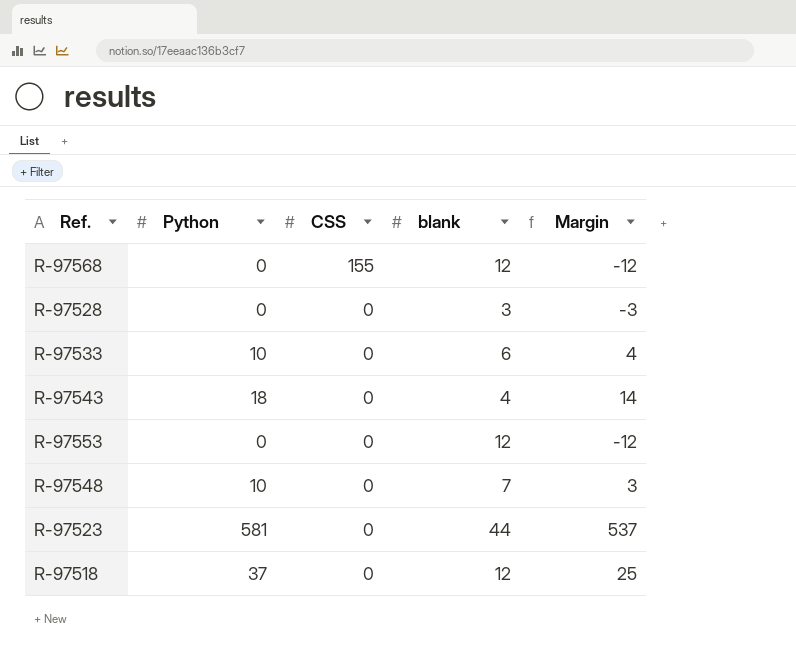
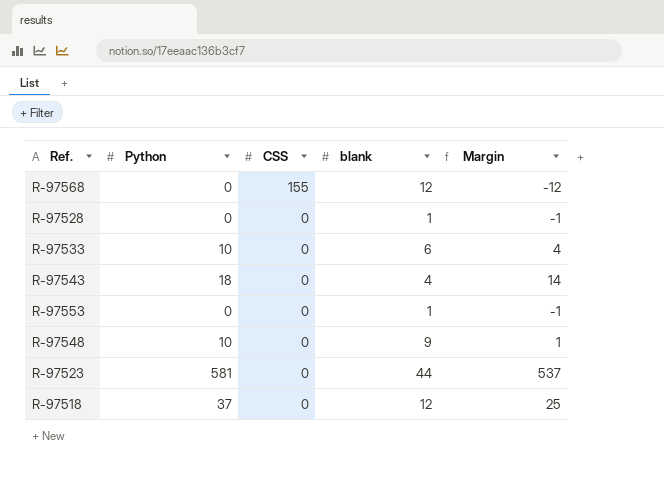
R-97528 | blank: 3 -> 1
R-97528 | Margin: -3 -> -1
R-97553 | blank: 12 -> 1
R-97553 | Margin: -12 -> -1
R-97548 | blank: 7 -> 9
R-97548 | Margin: 3 -> 1

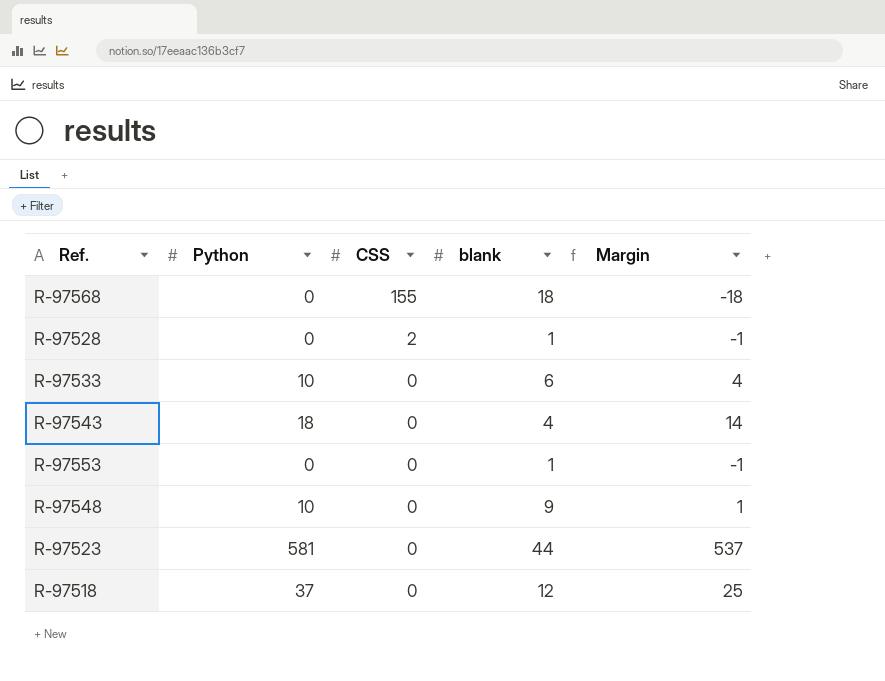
R-97568 | blank: 12 -> 18
R-97568 | Margin: -12 -> -18
R-97528 | CSS: 0 -> 2

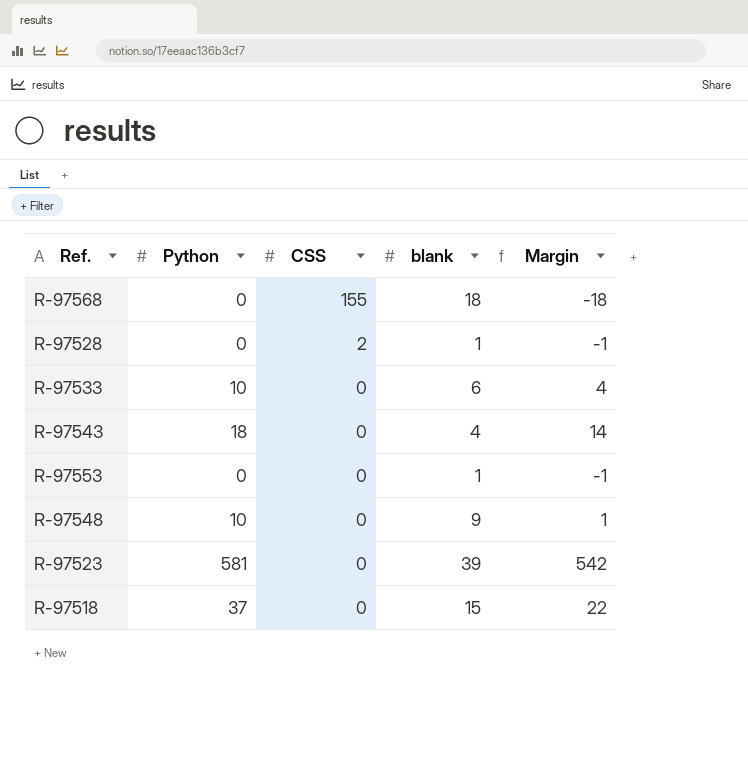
R-97523 | blank: 44 -> 39
R-97523 | Margin: 537 -> 542
R-97518 | blank: 12 -> 15
R-97518 | Margin: 25 -> 22

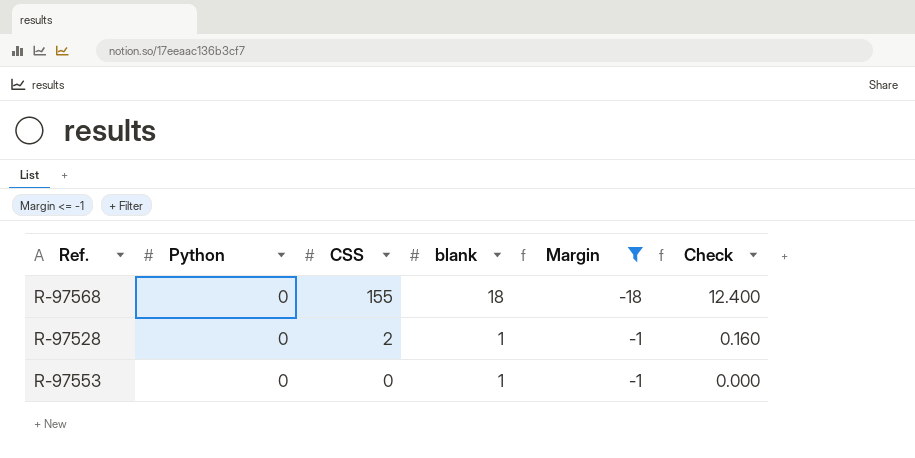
filter: none -> Margin <= -1
column Check | formula: none -> [CSS] * 0.08

